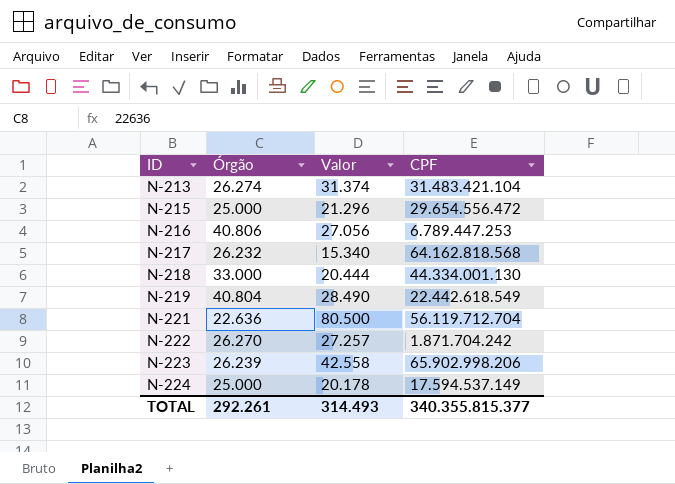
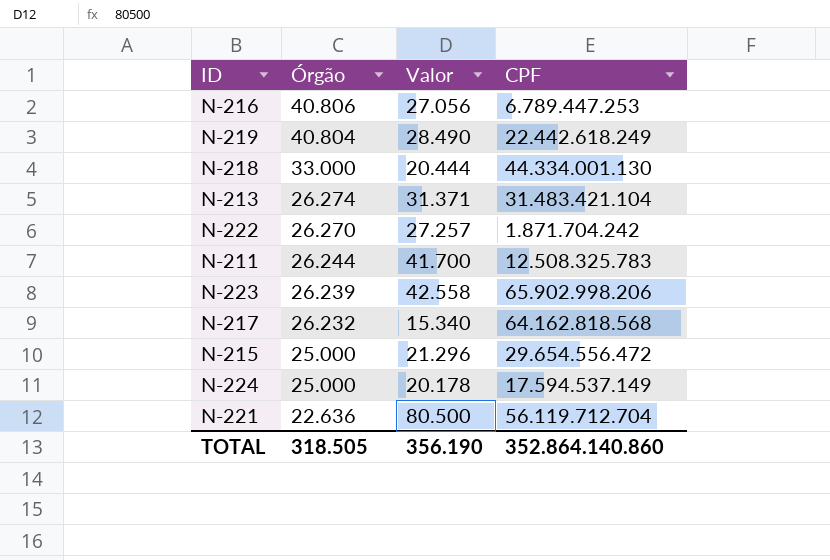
row order: ID ascending -> Órgão descending
N-219 | CPF: 22.442.618.549 -> 22.442.618.249
N-213 | Valor: 31.374 -> 31.371
row N-211: none -> 26.244 | 41.700 | 12.508.325.783
TOTAL | Órgão: 292.261 -> 318.505
TOTAL | Valor: 314.493 -> 356.190
TOTAL | CPF: 340.355.815.377 -> 352.864.140.860

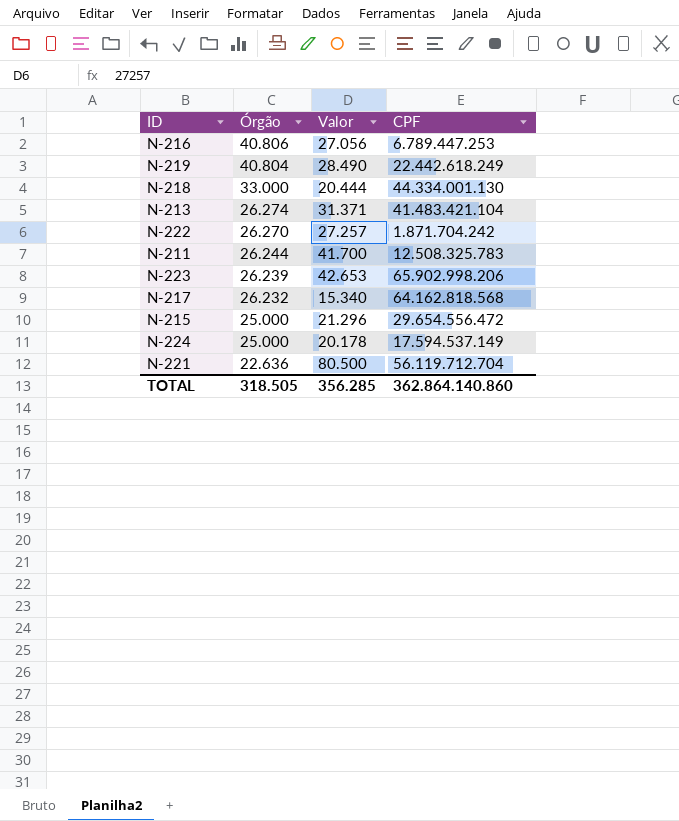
N-213 | CPF: 31.483.421.104 -> 41.483.421.104
N-223 | Valor: 42.558 -> 42.653
TOTAL | Valor: 356.190 -> 356.285
TOTAL | CPF: 352.864.140.860 -> 362.864.140.860

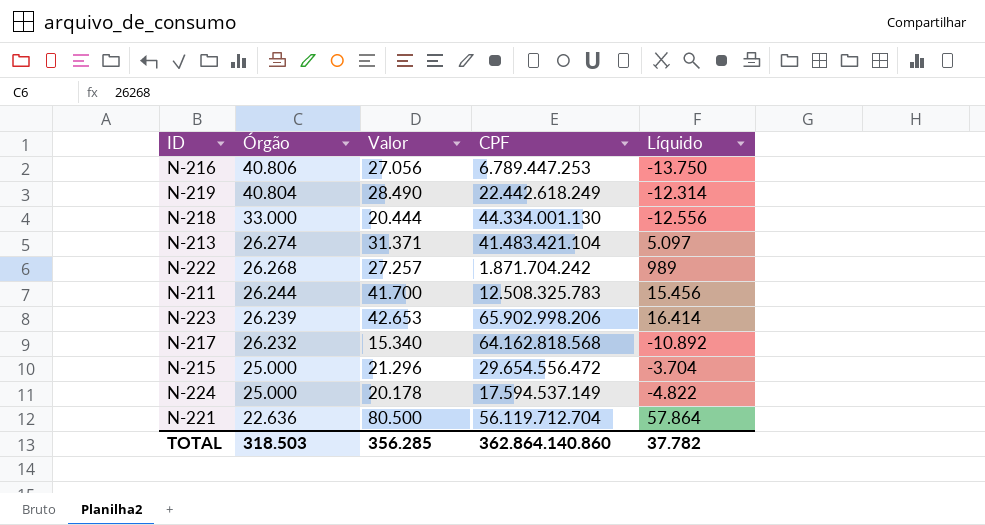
column Líquido | formula: none -> [Valor] - [Órgão]
N-222 | Órgão: 26.270 -> 26.268
TOTAL | Órgão: 318.505 -> 318.503

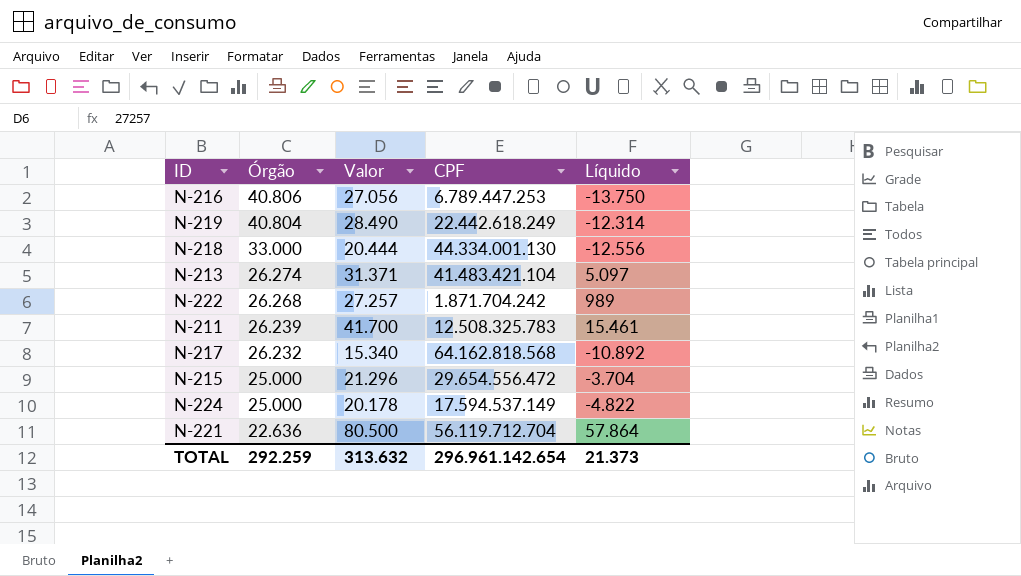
row N-223: 26.239 | 42.653 | 65.902.998.206 | 16.414 -> none
N-211 | Órgão: 26.244 -> 26.239
N-211 | Líquido: 15.456 -> 15.461
TOTAL | Órgão: 318.503 -> 292.259
TOTAL | Valor: 356.285 -> 313.632
TOTAL | CPF: 362.864.140.860 -> 296.961.142.654
TOTAL | Líquido: 37.782 -> 21.373

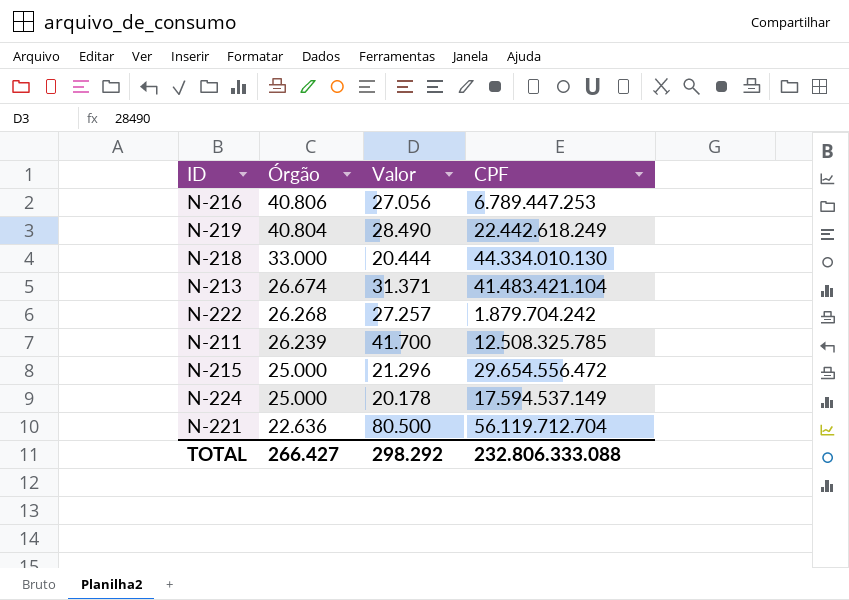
column Líquido | formula: [Valor] - [Órgão] -> none
row N-217: 26.232 | 15.340 | 64.162.818.568 | -10.892 -> none
N-218 | CPF: 44.334.001.130 -> 44.334.010.130
N-213 | Órgão: 26.274 -> 26.674
N-222 | CPF: 1.871.704.242 -> 1.879.704.242
N-211 | CPF: 12.508.325.783 -> 12.508.325.785
TOTAL | Órgão: 292.259 -> 266.427
TOTAL | Valor: 313.632 -> 298.292
TOTAL | CPF: 296.961.142.654 -> 232.806.333.088

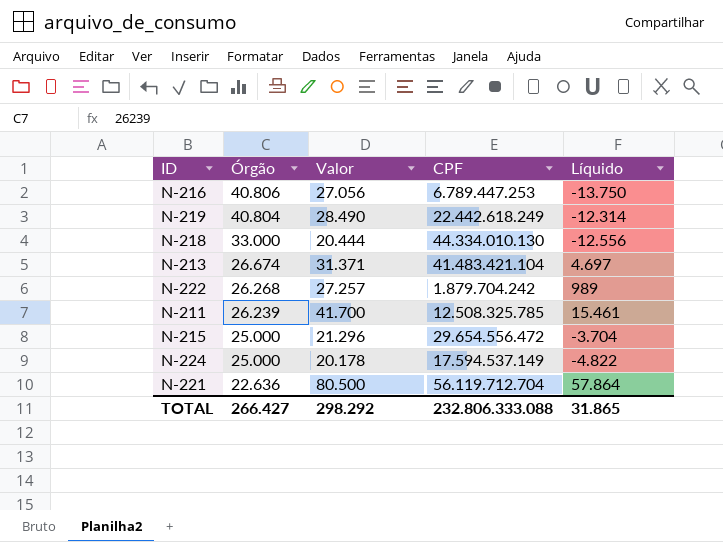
column Líquido | formula: none -> [Valor] - [Órgão]

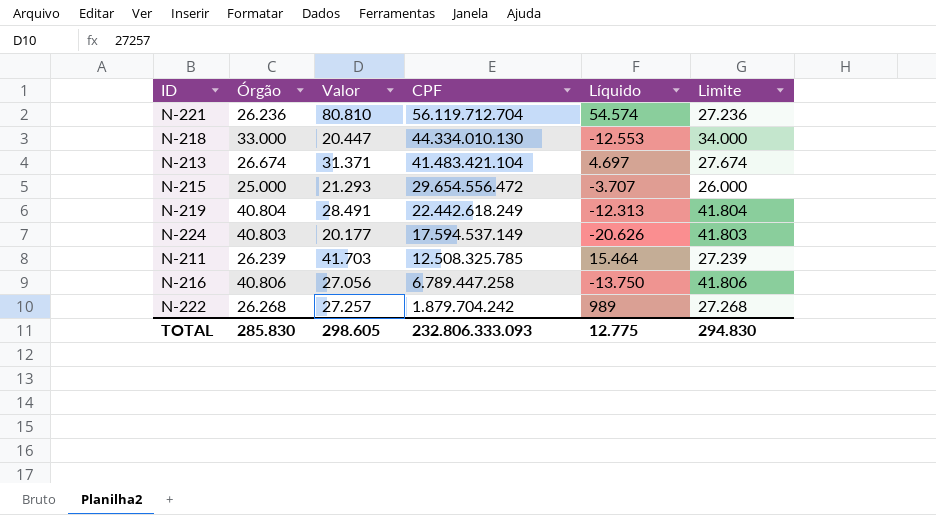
row order: Órgão descending -> CPF descending
column Limite | formula: none -> [Órgão] + 1000
N-221 | Órgão: 22.636 -> 26.236
N-221 | Valor: 80.500 -> 80.810
N-221 | Líquido: 57.864 -> 54.574
N-218 | Valor: 20.444 -> 20.447
N-218 | Líquido: -12.556 -> -12.553
N-215 | Valor: 21.296 -> 21.293
N-215 | Líquido: -3.704 -> -3.707
N-219 | Valor: 28.490 -> 28.491
N-219 | Líquido: -12.314 -> -12.313
N-224 | Órgão: 25.000 -> 40.803
N-224 | Valor: 20.178 -> 20.177
N-224 | Líquido: -4.822 -> -20.626
N-211 | Valor: 41.700 -> 41.703
N-211 | Líquido: 15.461 -> 15.464
N-216 | CPF: 6.789.447.253 -> 6.789.447.258
TOTAL | Órgão: 266.427 -> 285.830
TOTAL | Valor: 298.292 -> 298.605
TOTAL | CPF: 232.806.333.088 -> 232.806.333.093
TOTAL | Líquido: 31.865 -> 12.775

